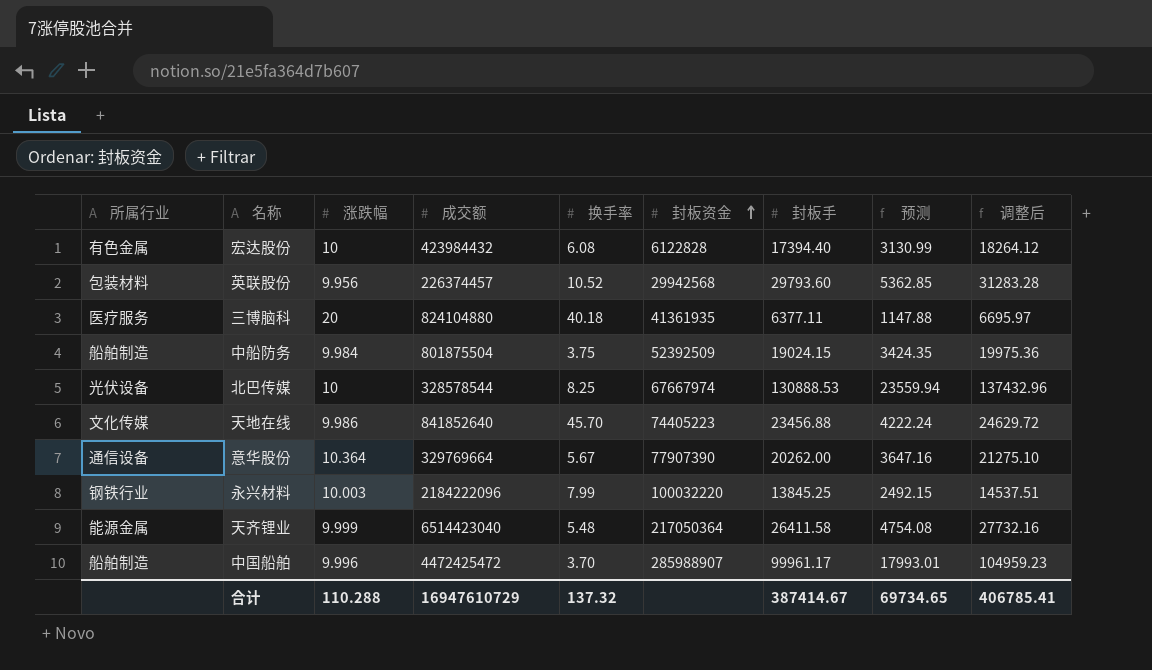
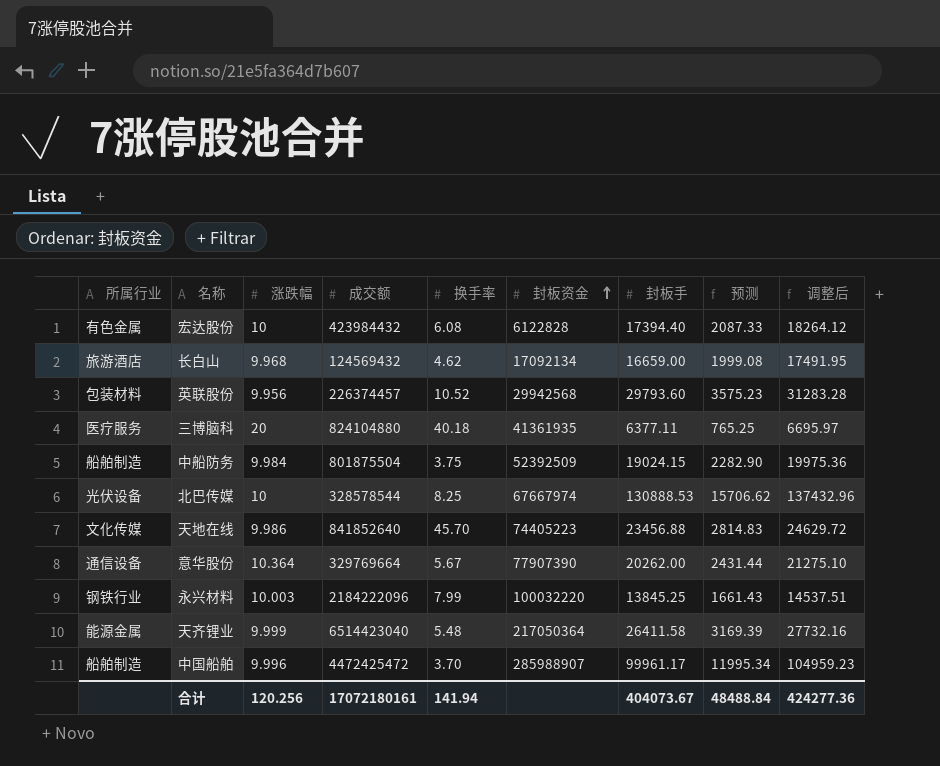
column 预测 | formula: [封板手] * 0.18 -> [封板手] * 0.12
row 长白山: none -> 旅游酒店 | 9.968 | 124569432 | 4.62 | 17092134 | 16659.00 | 1999.08 | 17491.95
合计 | 涨跌幅: 110.288 -> 120.256
合计 | 成交额: 16947610729 -> 17072180161
合计 | 换手率: 137.32 -> 141.94
合计 | 封板手: 387414.67 -> 404073.67
合计 | 预测: 69734.65 -> 48488.84
合计 | 调整后: 406785.41 -> 424277.36

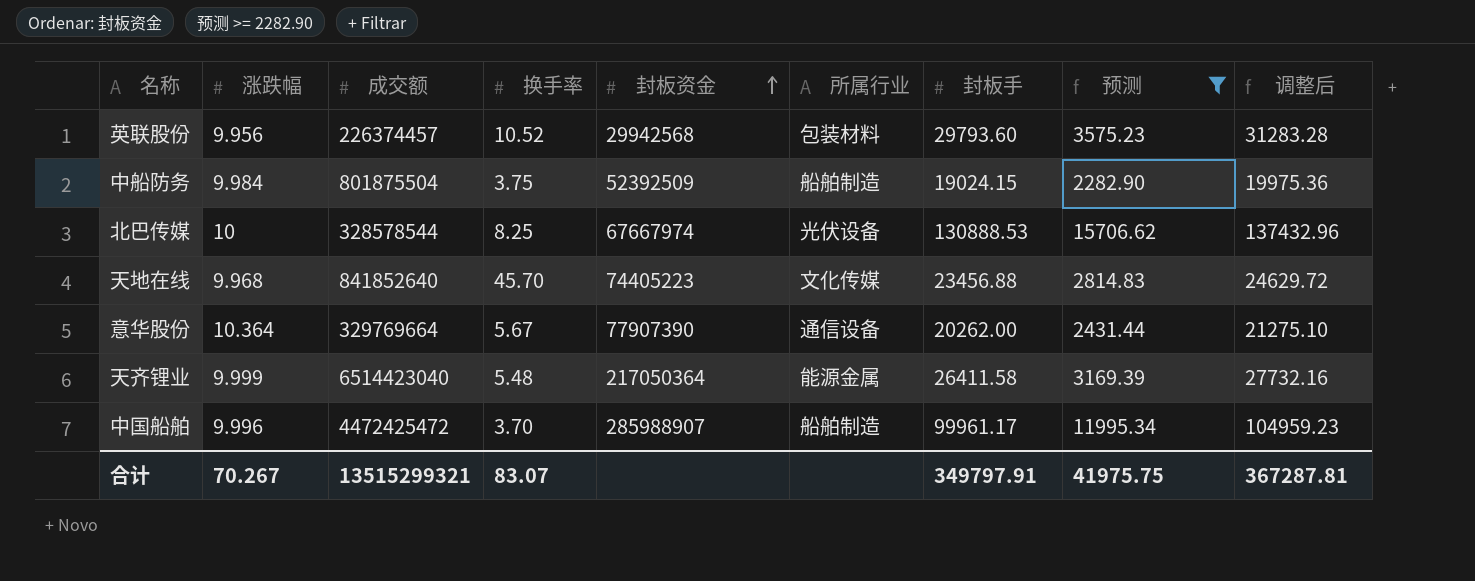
filter: none -> 预测 >= 2282.90
column 所属行业 | position: 1 -> 6
天地在线 | 涨跌幅: 9.986 -> 9.968
合计 | 涨跌幅: 120.256 -> 70.267
合计 | 成交额: 17072180161 -> 13515299321
合计 | 换手率: 141.94 -> 83.07
合计 | 封板手: 404073.67 -> 349797.91
合计 | 预测: 48488.84 -> 41975.75
合计 | 调整后: 424277.36 -> 367287.81

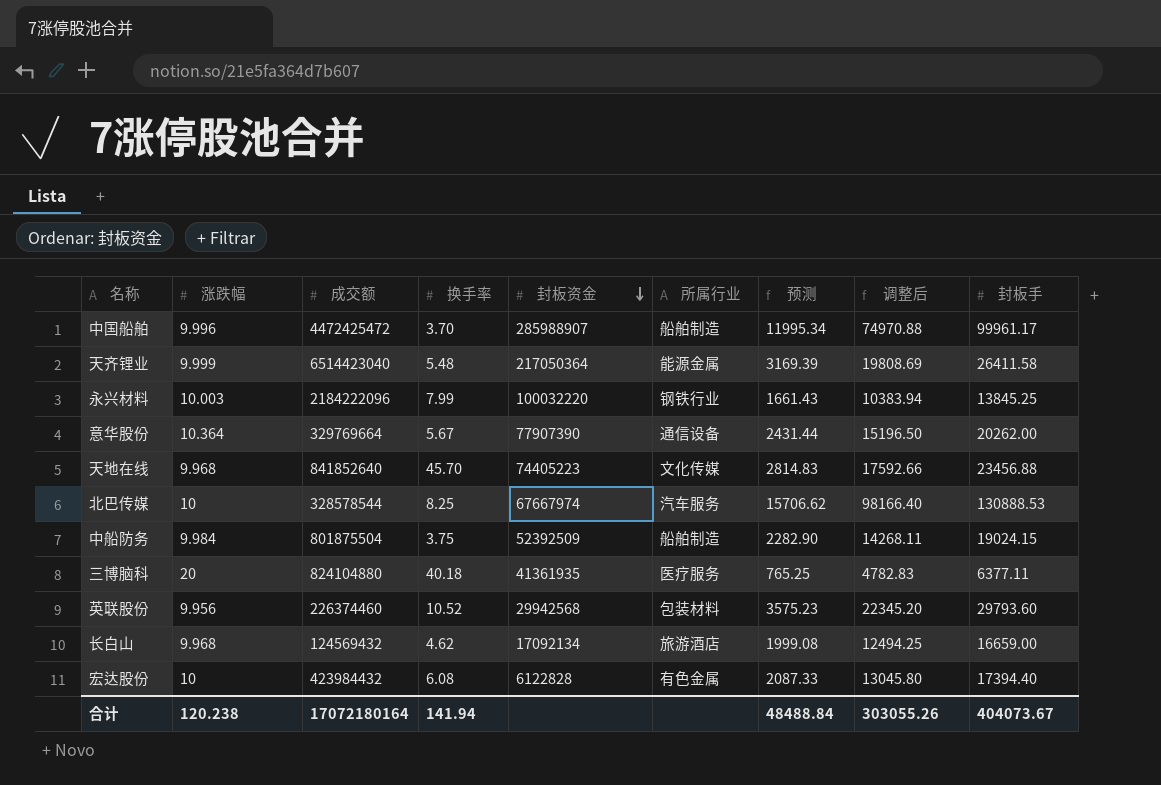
filter: 预测 >= 2282.90 -> none
row order: 封板资金 ascending -> 封板资金 descending
column 调整后 | formula: [封板手] * 1.05 -> [封板手] * 0.75
column 封板手 | position: 7 -> 9
北巴传媒 | 所属行业: 光伏设备 -> 汽车服务
英联股份 | 成交额: 226374457 -> 226374460
合计 | 涨跌幅: 70.267 -> 120.238
合计 | 成交额: 13515299321 -> 17072180164
合计 | 换手率: 83.07 -> 141.94
合计 | 预测: 41975.75 -> 48488.84
合计 | 调整后: 367287.81 -> 303055.26
合计 | 封板手: 349797.91 -> 404073.67

